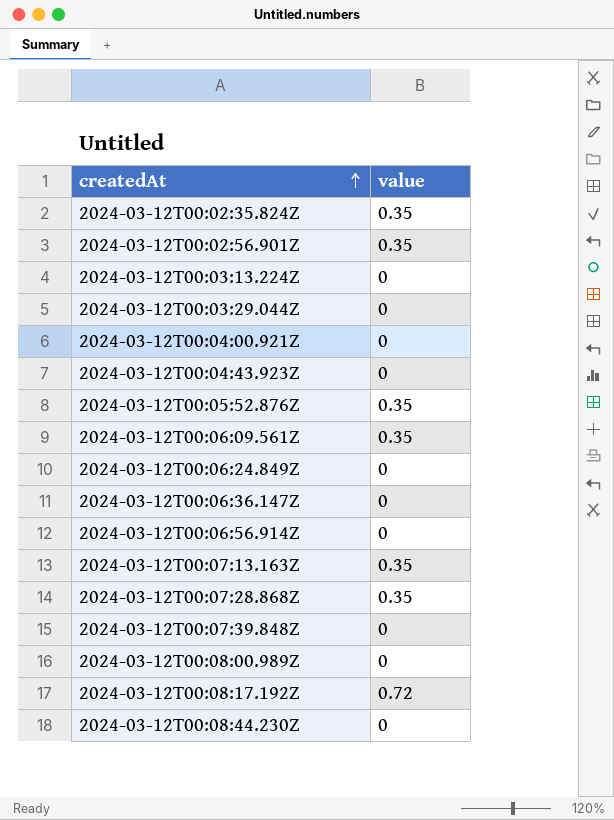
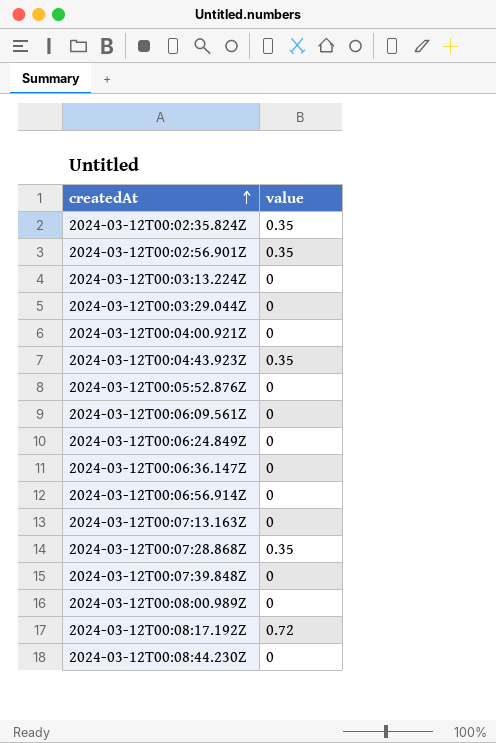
2024-03-12T00:04:43.923Z | value: 0 -> 0.35
2024-03-12T00:05:52.876Z | value: 0.35 -> 0
2024-03-12T00:06:09.561Z | value: 0.35 -> 0
2024-03-12T00:07:13.163Z | value: 0.35 -> 0

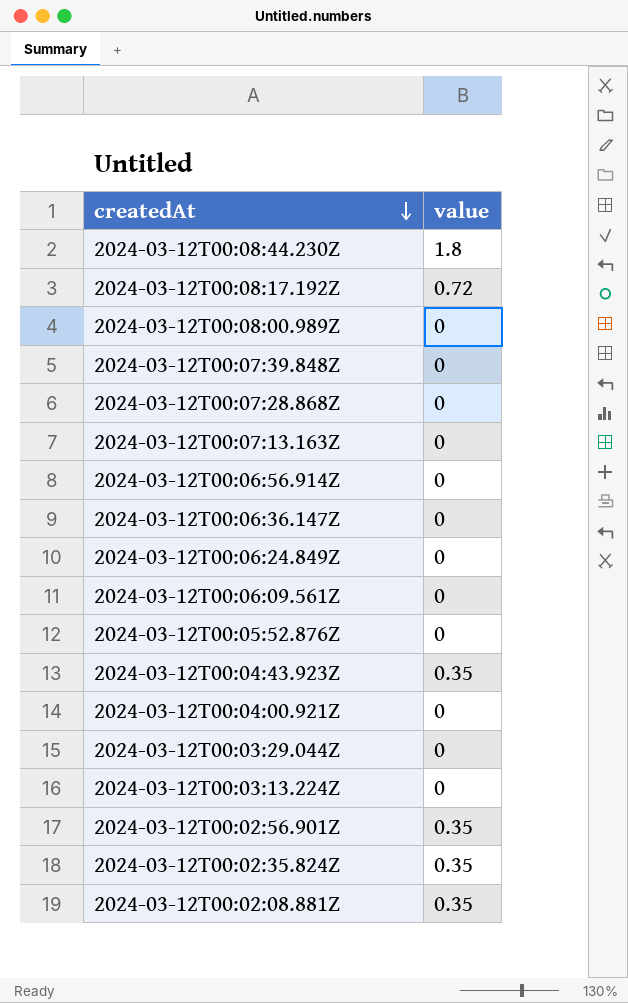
row order: createdAt ascending -> createdAt descending
2024-03-12T00:08:44.230Z | value: 0 -> 1.8
2024-03-12T00:07:28.868Z | value: 0.35 -> 0
row 2024-03-12T00:02:08.881Z: none -> 0.35

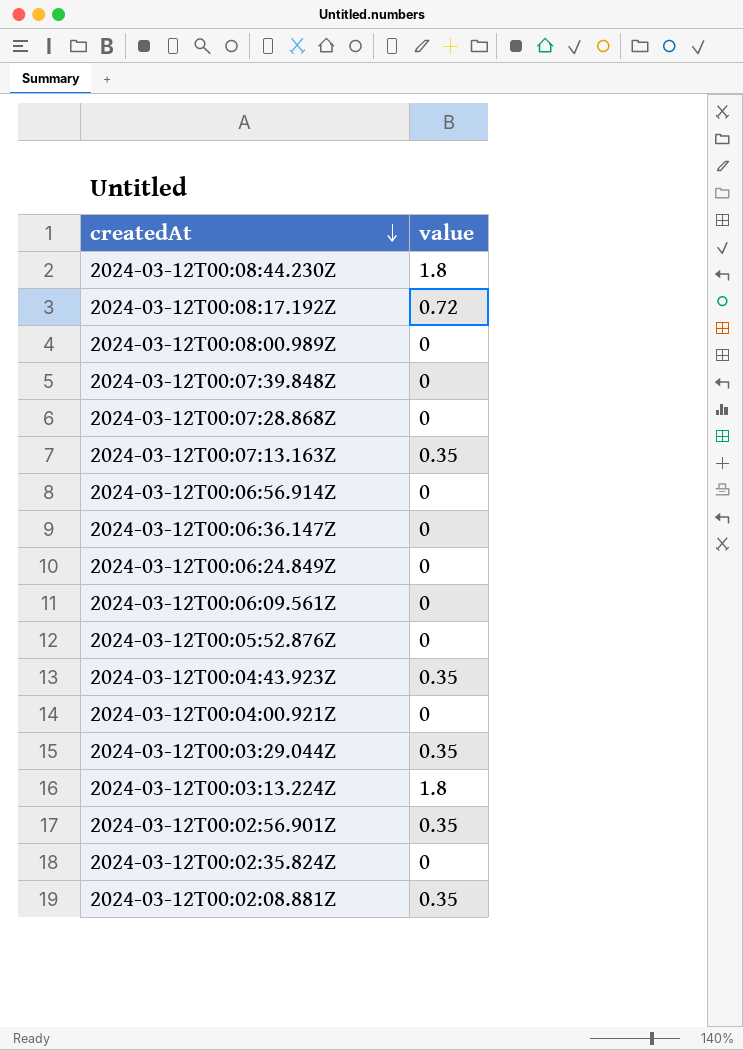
2024-03-12T00:07:13.163Z | value: 0 -> 0.35
2024-03-12T00:03:29.044Z | value: 0 -> 0.35
2024-03-12T00:03:13.224Z | value: 0 -> 1.8
2024-03-12T00:02:35.824Z | value: 0.35 -> 0

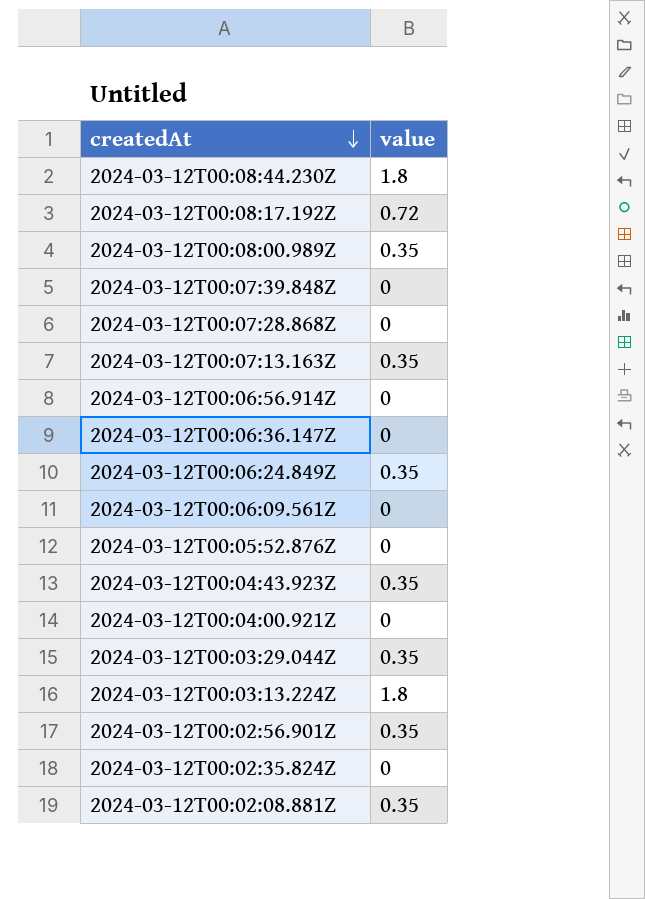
2024-03-12T00:08:00.989Z | value: 0 -> 0.35
2024-03-12T00:06:24.849Z | value: 0 -> 0.35

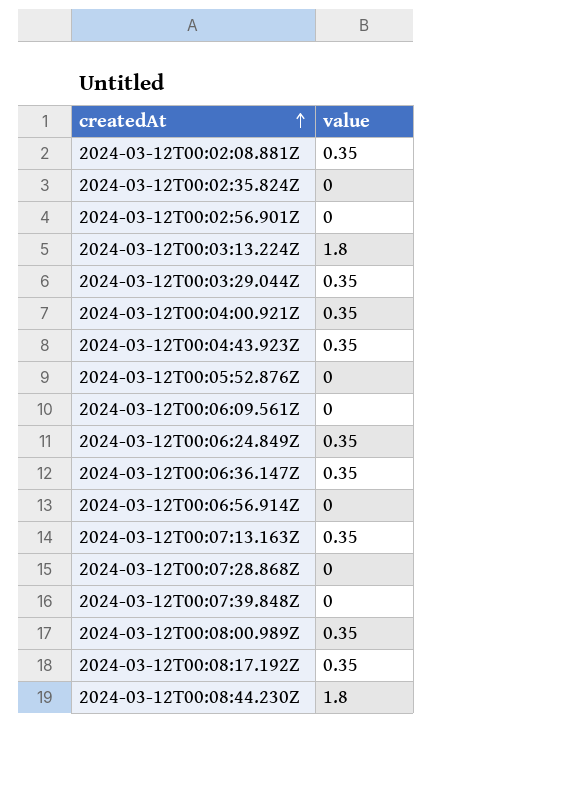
row order: createdAt descending -> createdAt ascending
2024-03-12T00:02:56.901Z | value: 0.35 -> 0
2024-03-12T00:04:00.921Z | value: 0 -> 0.35
2024-03-12T00:06:36.147Z | value: 0 -> 0.35
2024-03-12T00:08:17.192Z | value: 0.72 -> 0.35

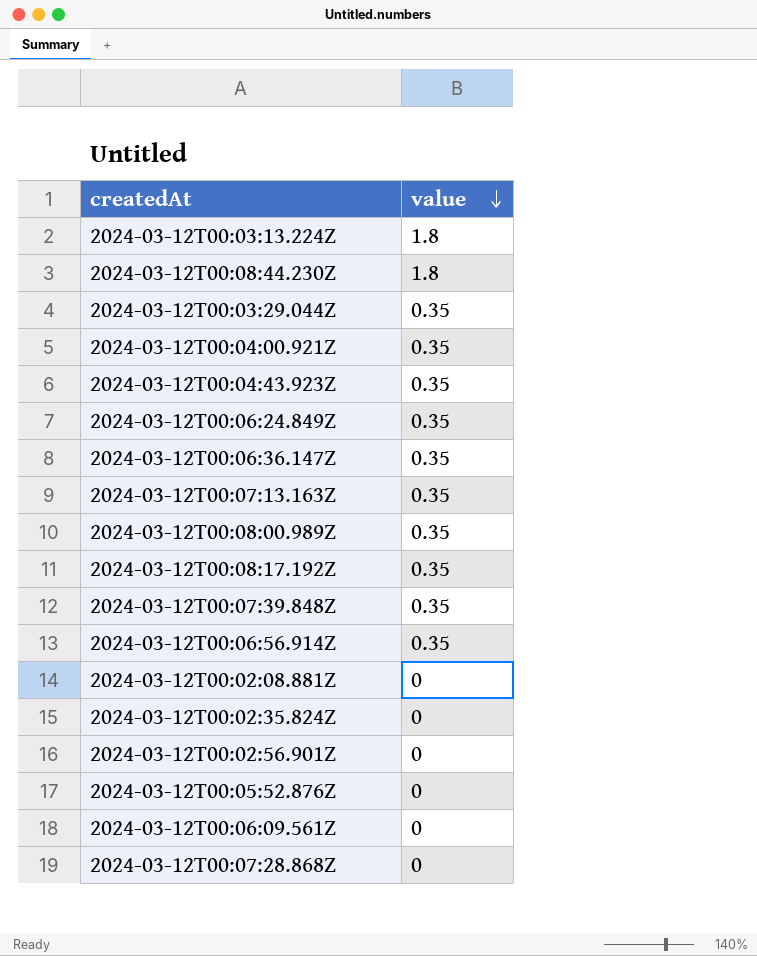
row order: createdAt ascending -> value descending
2024-03-12T00:07:39.848Z | value: 0 -> 0.35
2024-03-12T00:06:56.914Z | value: 0 -> 0.35
2024-03-12T00:02:08.881Z | value: 0.35 -> 0

